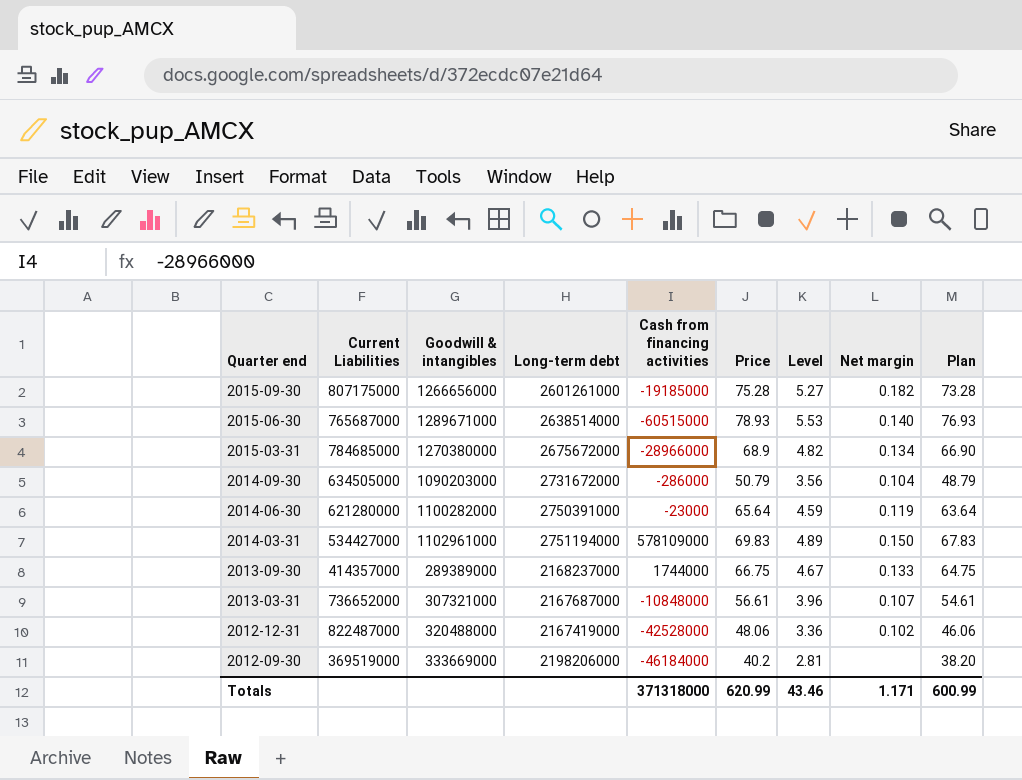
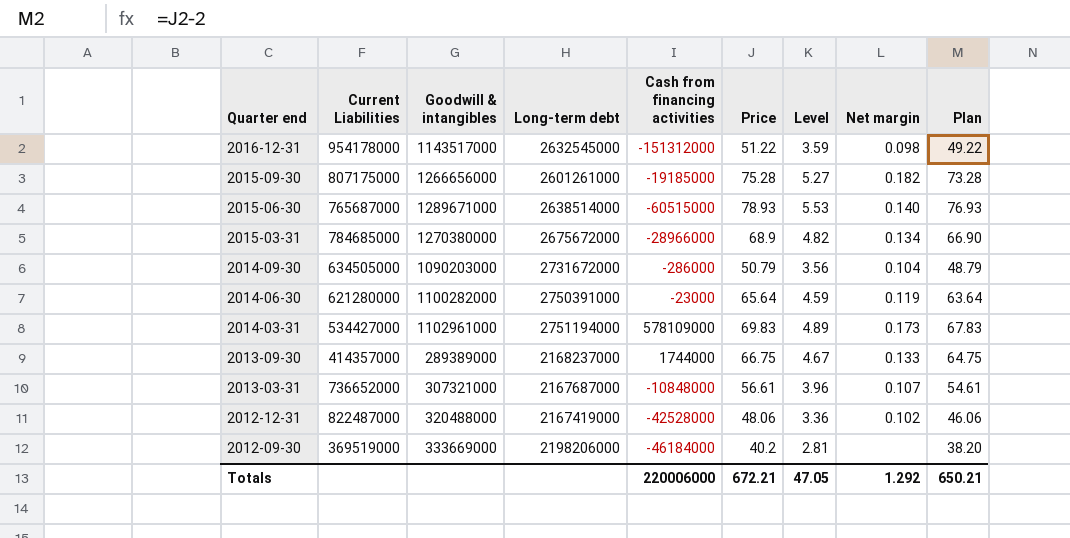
row 2016-12-31: none -> 954178000 | 1143517000 | 2632545000 | -151312000 | 51.22 | 3.59 | 0.098 | 49.22
2014-03-31 | Net margin: 0.150 -> 0.173
Totals | Cash from financing activities: 371318000 -> 220006000
Totals | Price: 620.99 -> 672.21
Totals | Level: 43.46 -> 47.05
Totals | Net margin: 1.171 -> 1.292
Totals | Plan: 600.99 -> 650.21

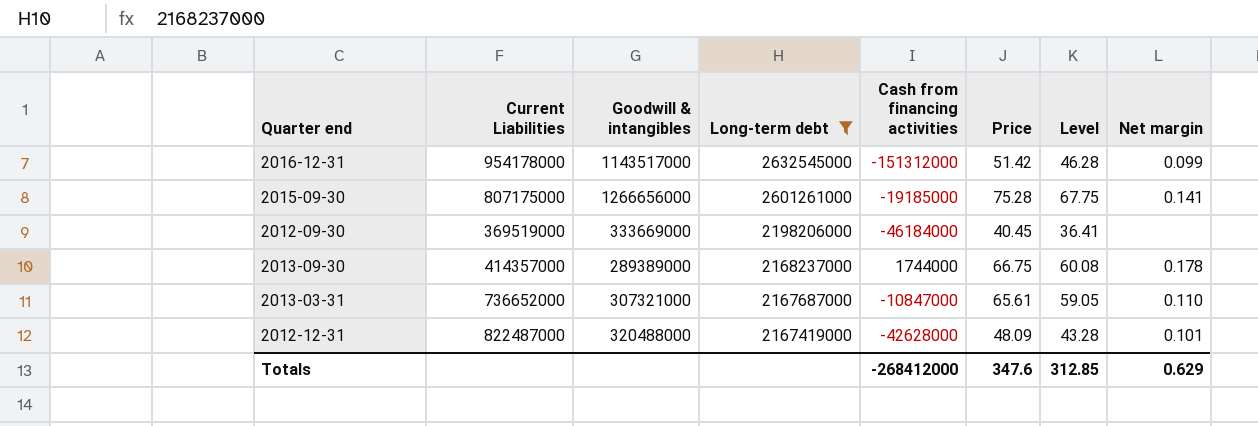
filter: none -> Long-term debt <= 2632545000
row order: Quarter end descending -> Long-term debt descending
column Plan | formula: [Price] - 2 -> none
column Level | formula: [Price] * 0.07 -> [Price] * 0.9
2016-12-31 | Price: 51.22 -> 51.42
2016-12-31 | Net margin: 0.098 -> 0.099
2015-09-30 | Net margin: 0.182 -> 0.141
2012-09-30 | Price: 40.2 -> 40.45
2013-09-30 | Net margin: 0.133 -> 0.178
2013-03-31 | Cash from financing activities: -10848000 -> -10847000
2013-03-31 | Price: 56.61 -> 65.61
2013-03-31 | Net margin: 0.107 -> 0.110
2012-12-31 | Cash from financing activities: -42528000 -> -42628000
2012-12-31 | Price: 48.06 -> 48.09
2012-12-31 | Net margin: 0.102 -> 0.101
Totals | Cash from financing activities: 220006000 -> -268412000
Totals | Price: 672.21 -> 347.6
Totals | Level: 47.05 -> 312.85
Totals | Net margin: 1.292 -> 0.629

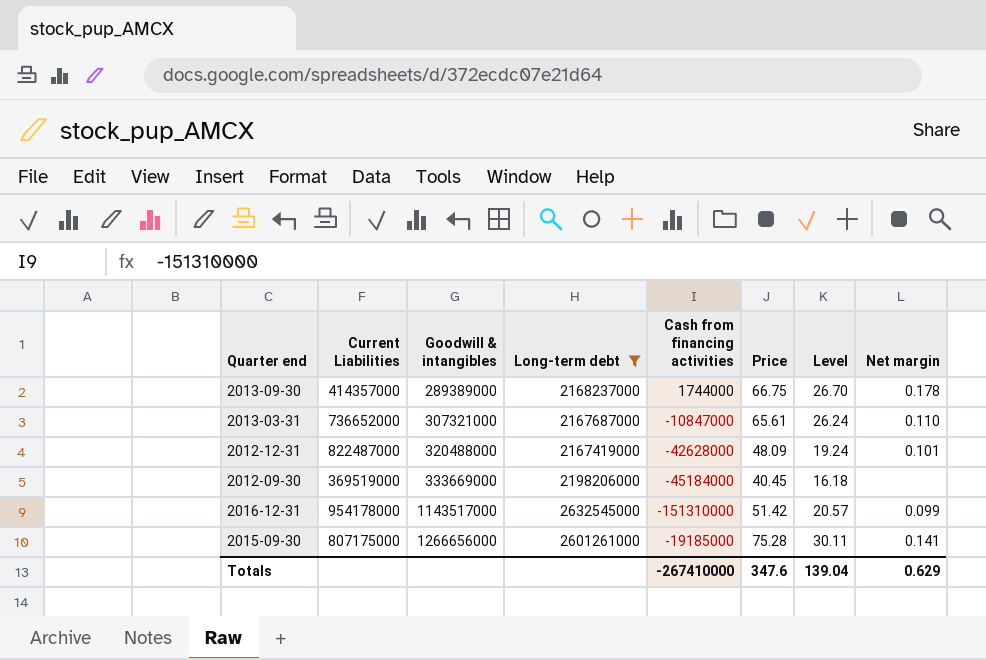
row order: Long-term debt descending -> Goodwill & intangibles ascending
column Level | formula: [Price] * 0.9 -> [Price] * 0.4
2012-09-30 | Cash from financing activities: -46184000 -> -45184000
2016-12-31 | Cash from financing activities: -151312000 -> -151310000
Totals | Cash from financing activities: -268412000 -> -267410000
Totals | Level: 312.85 -> 139.04

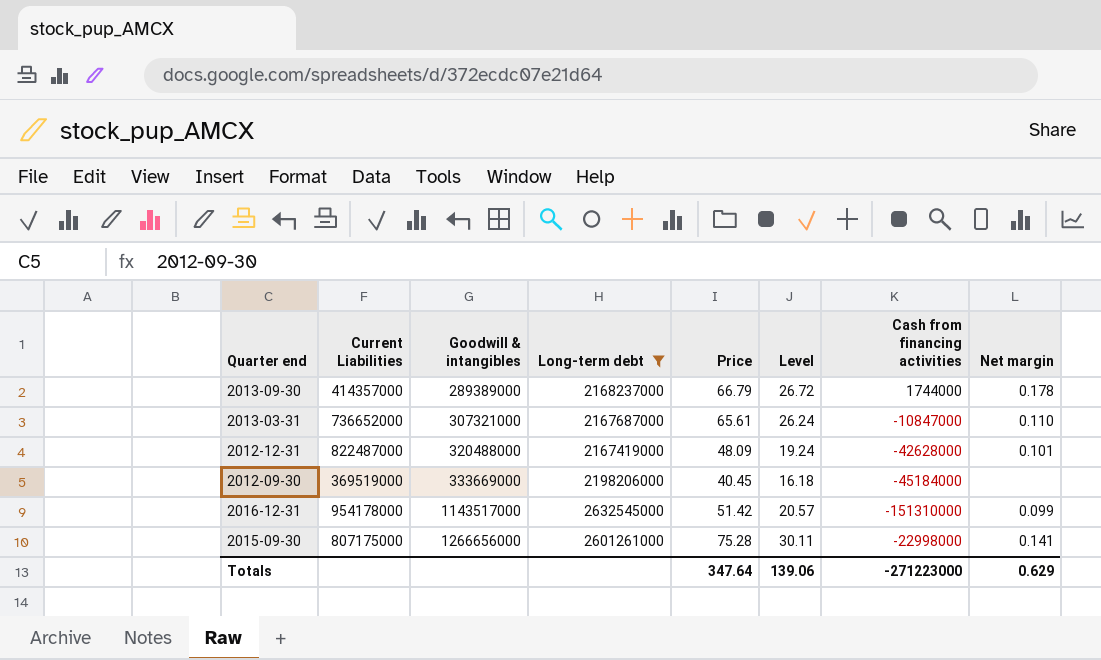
column Cash from financing activities | position: 5 -> 7
2013-09-30 | Price: 66.75 -> 66.79
2013-09-30 | Level: 26.70 -> 26.72
2015-09-30 | Cash from financing activities: -19185000 -> -22998000
Totals | Price: 347.6 -> 347.64
Totals | Level: 139.04 -> 139.06
Totals | Cash from financing activities: -267410000 -> -271223000

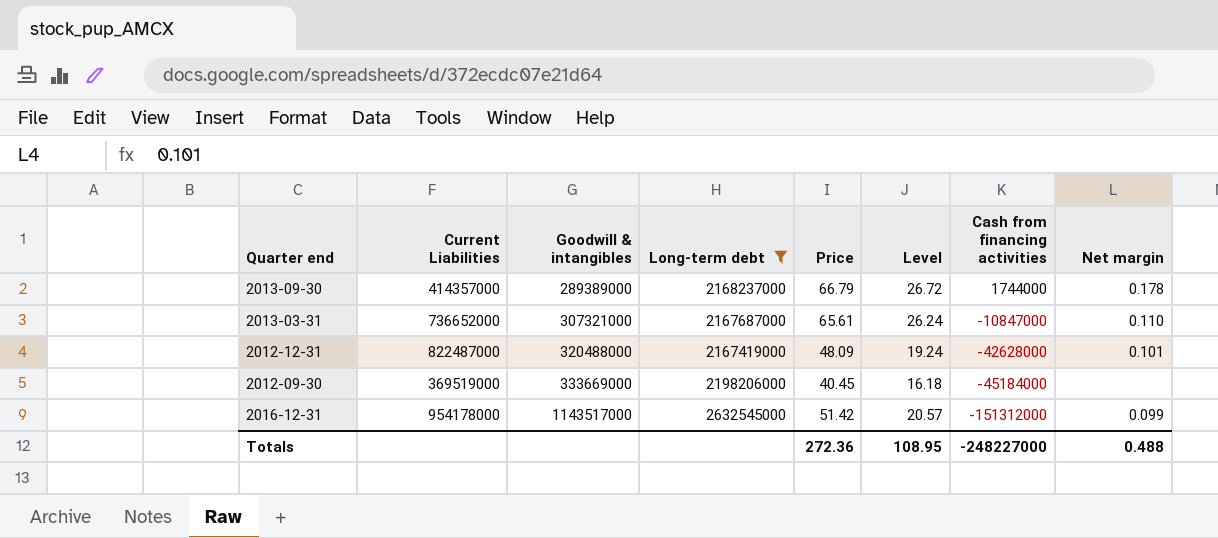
row 2015-09-30: 807175000 | 1266656000 | 2601261000 | 75.28 | 30.11 | -22998000 | 0.141 -> none
2016-12-31 | Cash from financing activities: -151310000 -> -151312000
Totals | Price: 347.64 -> 272.36
Totals | Level: 139.06 -> 108.95
Totals | Cash from financing activities: -271223000 -> -248227000
Totals | Net margin: 0.629 -> 0.488

